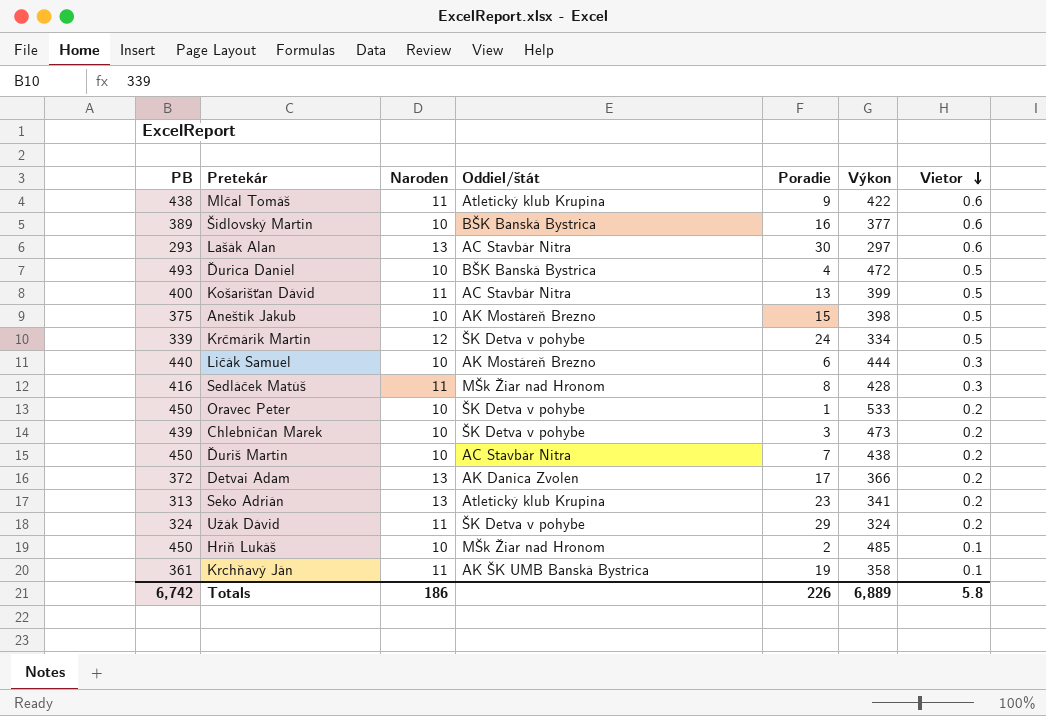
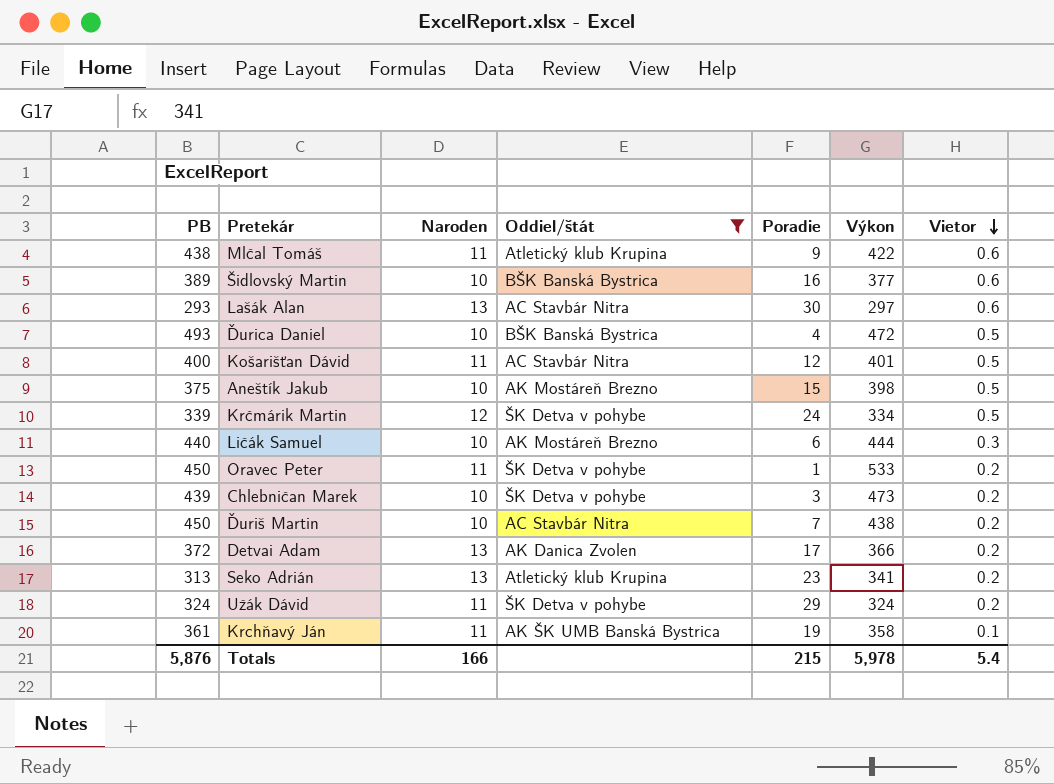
filter: none -> Oddiel/štát != MŠk Žiar nad Hronom
Košarišťan Dávid | Poradie: 13 -> 12
Košarišťan Dávid | Výkon: 399 -> 401
Oravec Peter | Naroden: 10 -> 11
Totals | PB: 6,742 -> 5,876
Totals | Naroden: 186 -> 166
Totals | Poradie: 226 -> 215
Totals | Výkon: 6,889 -> 5,978
Totals | Vietor: 5.8 -> 5.4

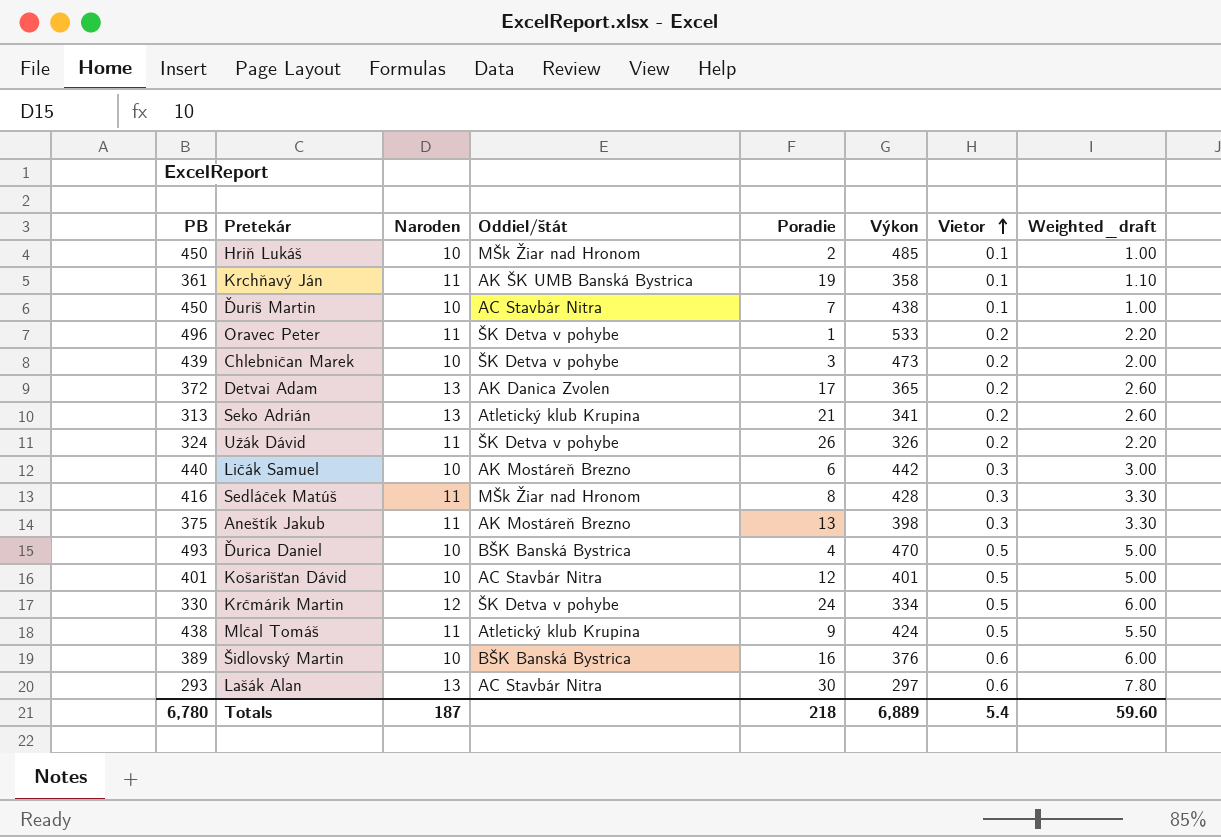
filter: Oddiel/štát != MŠk Žiar nad Hronom -> none
row order: Vietor descending -> Vietor ascending
column Weighted_draft | formula: none -> [Naroden] * [Vietor]
Ďuriš Martin | Vietor: 0.2 -> 0.1
Oravec Peter | PB: 450 -> 496
Detvai Adam | Výkon: 366 -> 365
Seko Adrián | Poradie: 23 -> 21
Užák Dávid | Poradie: 29 -> 26
Užák Dávid | Výkon: 324 -> 326
Ličák Samuel | Výkon: 444 -> 442
Aneštík Jakub | Naroden: 10 -> 11
Aneštík Jakub | Poradie: 15 -> 13
Aneštík Jakub | Vietor: 0.5 -> 0.3
Ďurica Daniel | Výkon: 472 -> 470
Košarišťan Dávid | PB: 400 -> 401
Košarišťan Dávid | Naroden: 11 -> 10
Krčmárik Martin | PB: 339 -> 330
Mlčal Tomáš | Výkon: 422 -> 424
Mlčal Tomáš | Vietor: 0.6 -> 0.5
Šidlovský Martin | Výkon: 377 -> 376
Totals | PB: 5,876 -> 6,780
Totals | Naroden: 166 -> 187
Totals | Poradie: 215 -> 218
Totals | Výkon: 5,978 -> 6,889

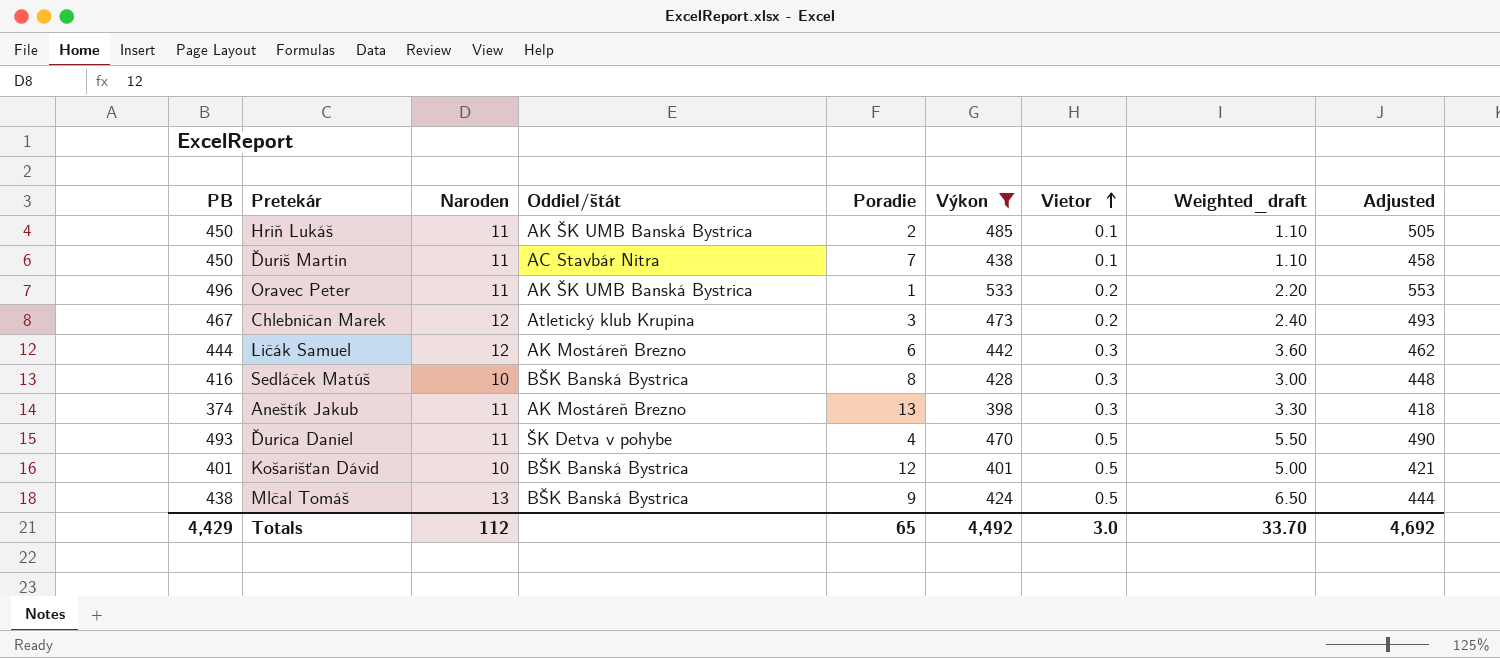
filter: none -> Výkon >= 398
column Adjusted | formula: none -> [Výkon] + 20
Hriň Lukáš | Naroden: 10 -> 11
Hriň Lukáš | Oddiel/štát: MŠk Žiar nad Hronom -> AK ŠK UMB Banská Bystrica
Hriň Lukáš | Weighted_draft: 1.00 -> 1.10
Ďuriš Martin | Naroden: 10 -> 11
Ďuriš Martin | Weighted_draft: 1.00 -> 1.10
Oravec Peter | Oddiel/štát: ŠK Detva v pohybe -> AK ŠK UMB Banská Bystrica
Chlebničan Marek | PB: 439 -> 467
Chlebničan Marek | Naroden: 10 -> 12
Chlebničan Marek | Oddiel/štát: ŠK Detva v pohybe -> Atletický klub Krupina
Chlebničan Marek | Weighted_draft: 2.00 -> 2.40
Ličák Samuel | PB: 440 -> 444
Ličák Samuel | Naroden: 10 -> 12
Ličák Samuel | Weighted_draft: 3.00 -> 3.60
Sedláček Matúš | Naroden: 11 -> 10
Sedláček Matúš | Oddiel/štát: MŠk Žiar nad Hronom -> BŠK Banská Bystrica
Sedláček Matúš | Weighted_draft: 3.30 -> 3.00
Aneštík Jakub | PB: 375 -> 374
Ďurica Daniel | Naroden: 10 -> 11
Ďurica Daniel | Oddiel/štát: BŠK Banská Bystrica -> ŠK Detva v pohybe
Ďurica Daniel | Weighted_draft: 5.00 -> 5.50
Košarišťan Dávid | Oddiel/štát: AC Stavbár Nitra -> BŠK Banská Bystrica
Mlčal Tomáš | Naroden: 11 -> 13
Mlčal Tomáš | Oddiel/štát: Atletický klub Krupina -> BŠK Banská Bystrica
Mlčal Tomáš | Weighted_draft: 5.50 -> 6.50
Totals | PB: 6,780 -> 4,429
Totals | Naroden: 187 -> 112
Totals | Poradie: 218 -> 65
Totals | Výkon: 6,889 -> 4,492
Totals | Vietor: 5.4 -> 3.0
Totals | Weighted_draft: 59.60 -> 33.70

